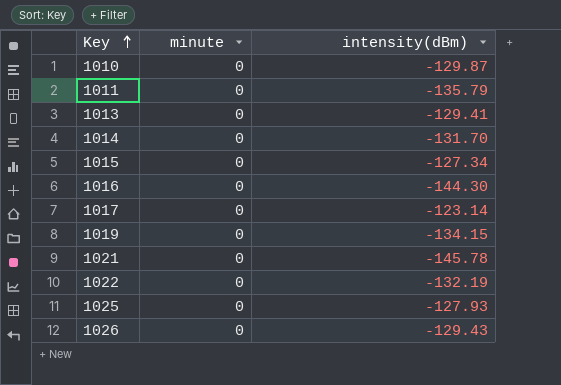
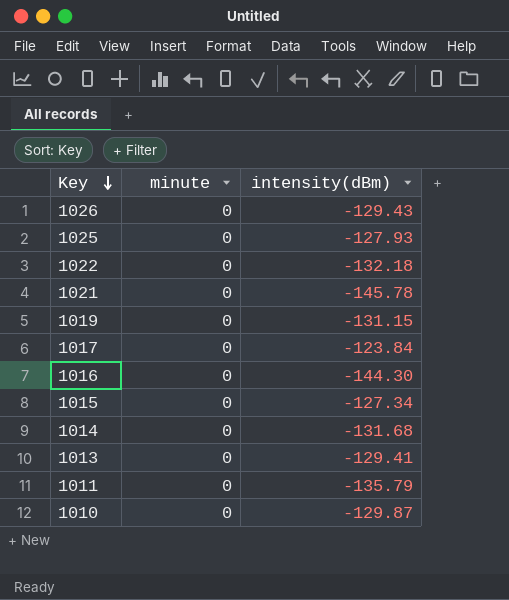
row order: Key ascending -> Key descending
1022 | intensity(dBm): -132.19 -> -132.18
1019 | intensity(dBm): -134.15 -> -131.15
1017 | intensity(dBm): -123.14 -> -123.84
1014 | intensity(dBm): -131.70 -> -131.68

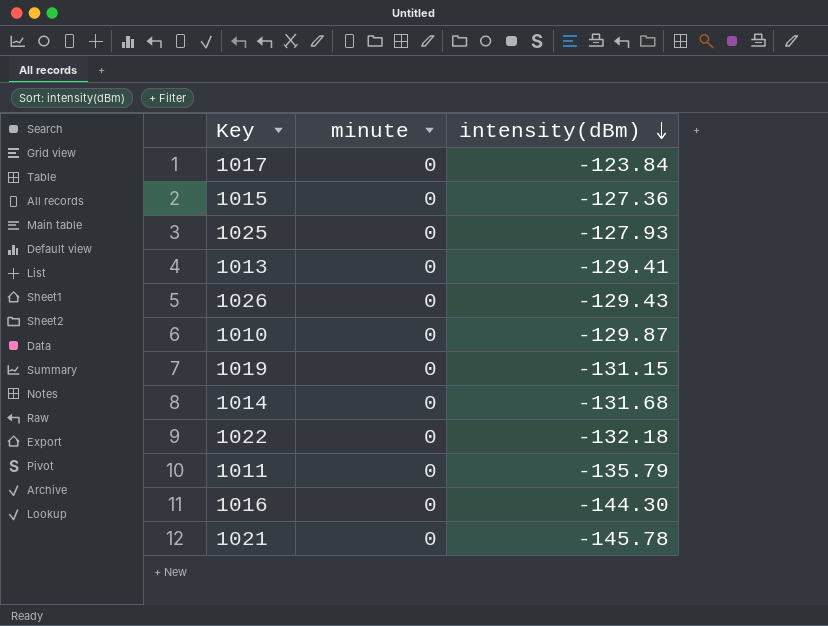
row order: Key descending -> intensity(dBm) descending
1015 | intensity(dBm): -127.34 -> -127.36

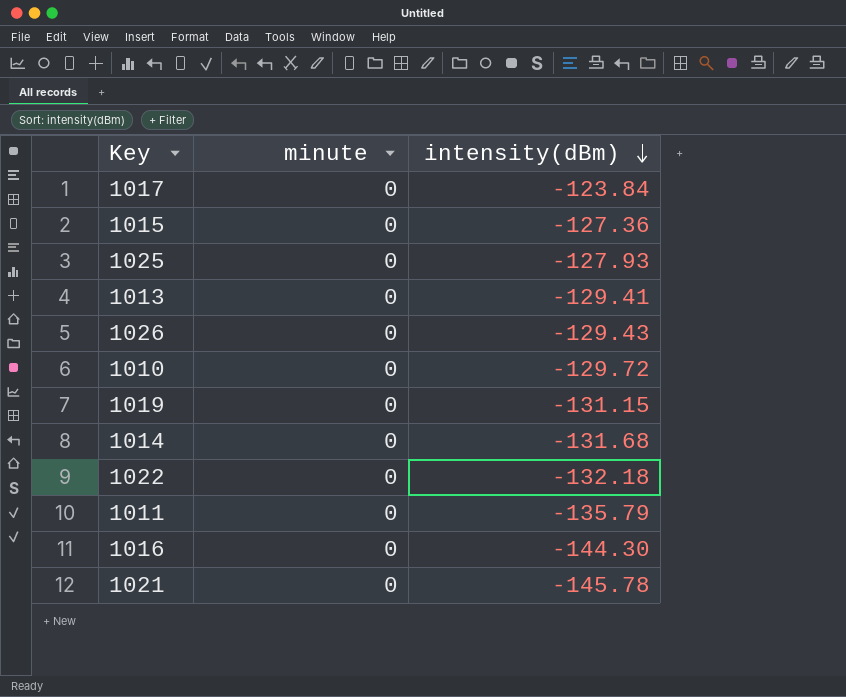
1010 | intensity(dBm): -129.87 -> -129.72

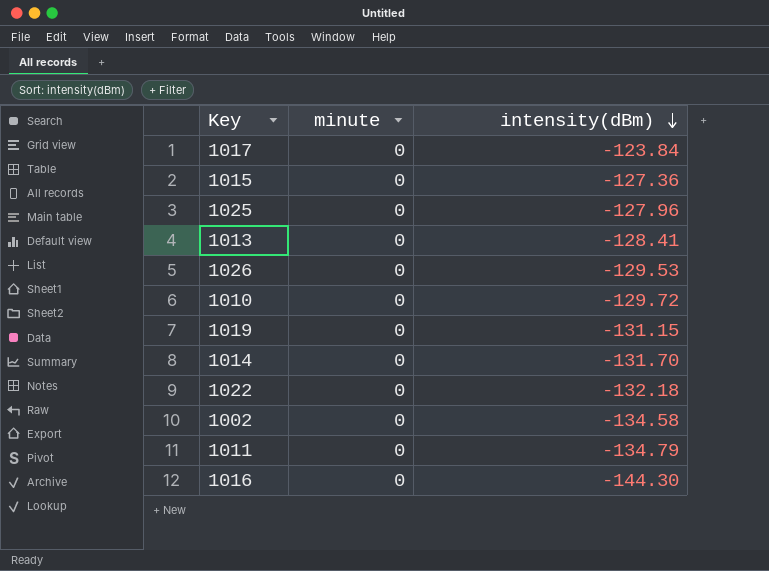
row 1021: 0 | -145.78 -> none
1025 | intensity(dBm): -127.93 -> -127.96
1013 | intensity(dBm): -129.41 -> -128.41
1026 | intensity(dBm): -129.43 -> -129.53
1014 | intensity(dBm): -131.68 -> -131.70
row 1002: none -> 0 | -134.58
1011 | intensity(dBm): -135.79 -> -134.79

